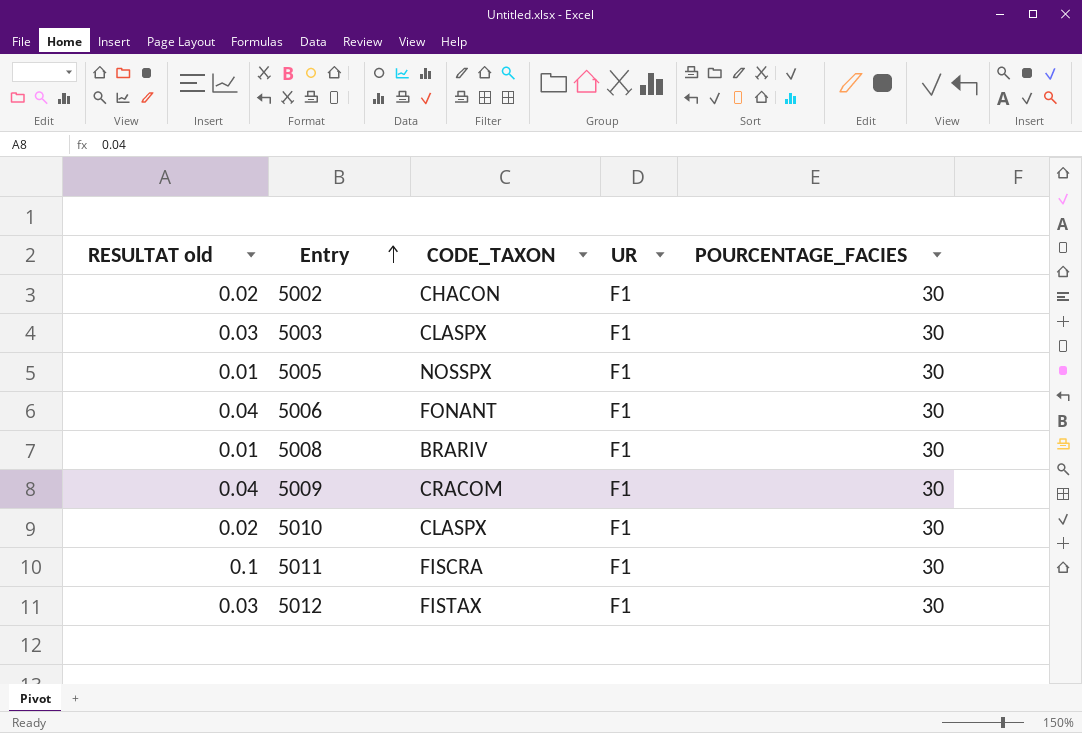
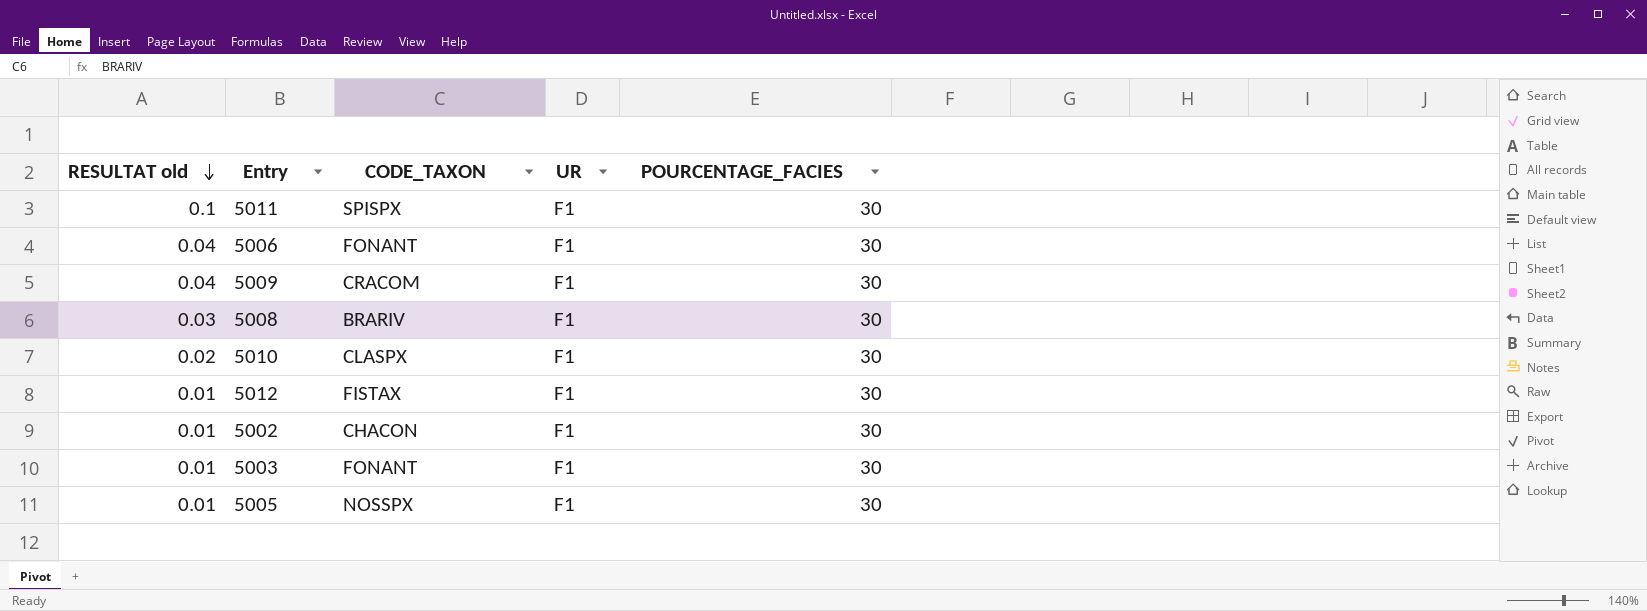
row order: Entry ascending -> RESULTAT old descending
5011 | CODE_TAXON: FISCRA -> SPISPX
5008 | RESULTAT old: 0.01 -> 0.03
5012 | RESULTAT old: 0.03 -> 0.01
5002 | RESULTAT old: 0.02 -> 0.01
5003 | RESULTAT old: 0.03 -> 0.01
5003 | CODE_TAXON: CLASPX -> FONANT

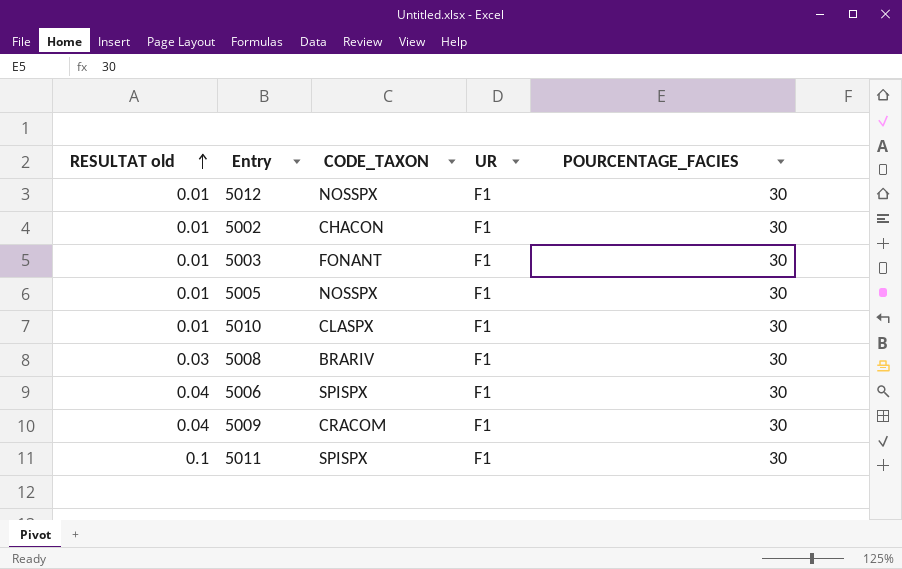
row order: RESULTAT old descending -> RESULTAT old ascending
5012 | CODE_TAXON: FISTAX -> NOSSPX
5010 | RESULTAT old: 0.02 -> 0.01
5006 | CODE_TAXON: FONANT -> SPISPX

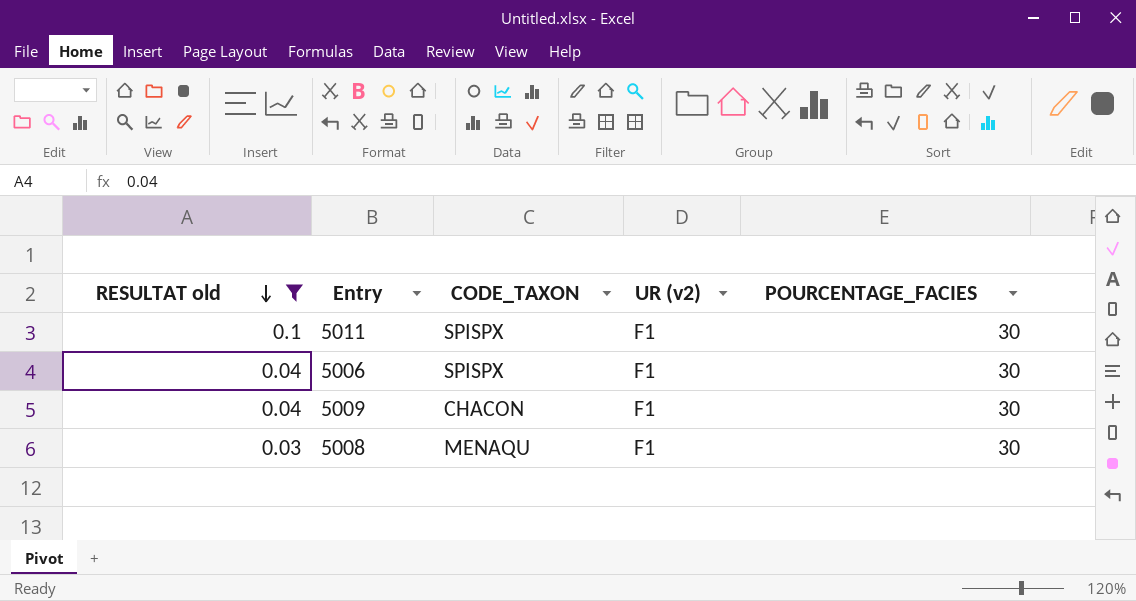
filter: none -> RESULTAT old != 0.01
row order: RESULTAT old ascending -> RESULTAT old descending
column name: UR -> UR (v2)
5009 | CODE_TAXON: CRACOM -> CHACON
5008 | CODE_TAXON: BRARIV -> MENAQU

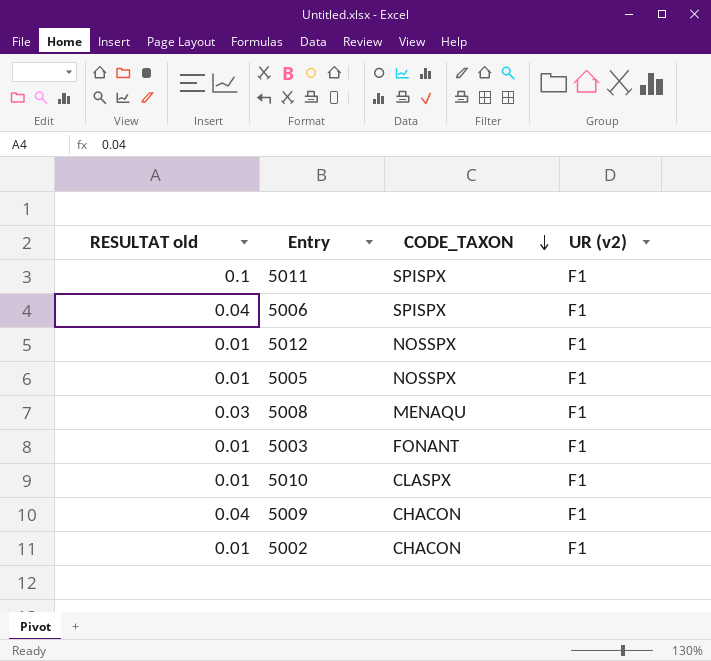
filter: RESULTAT old != 0.01 -> none
row order: RESULTAT old descending -> CODE_TAXON descending
column POURCENTAGE_FACIES | position: 5 -> none

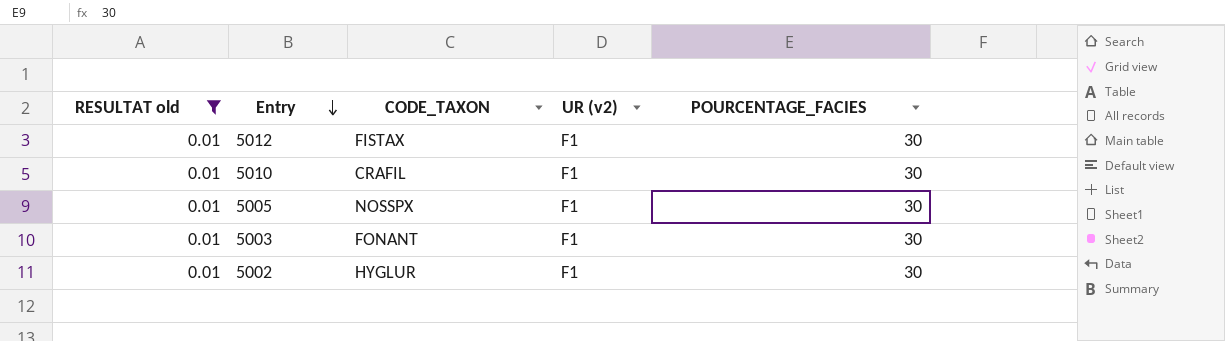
filter: none -> RESULTAT old = 0.01
row order: CODE_TAXON descending -> Entry descending
column POURCENTAGE_FACIES | position: none -> 5
5012 | CODE_TAXON: NOSSPX -> FISTAX
5010 | CODE_TAXON: CLASPX -> CRAFIL
5002 | CODE_TAXON: CHACON -> HYGLUR

